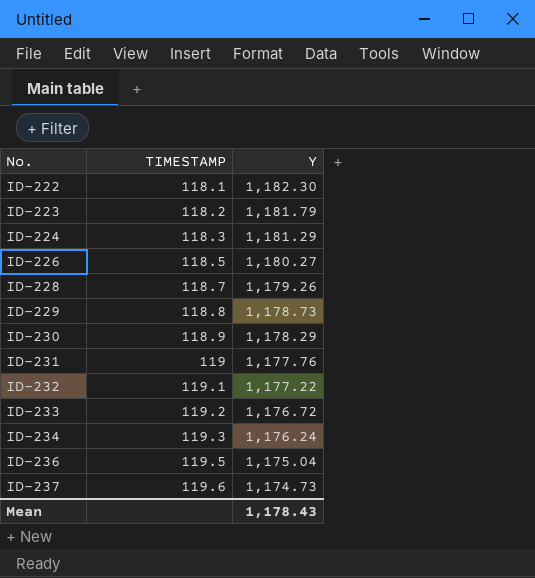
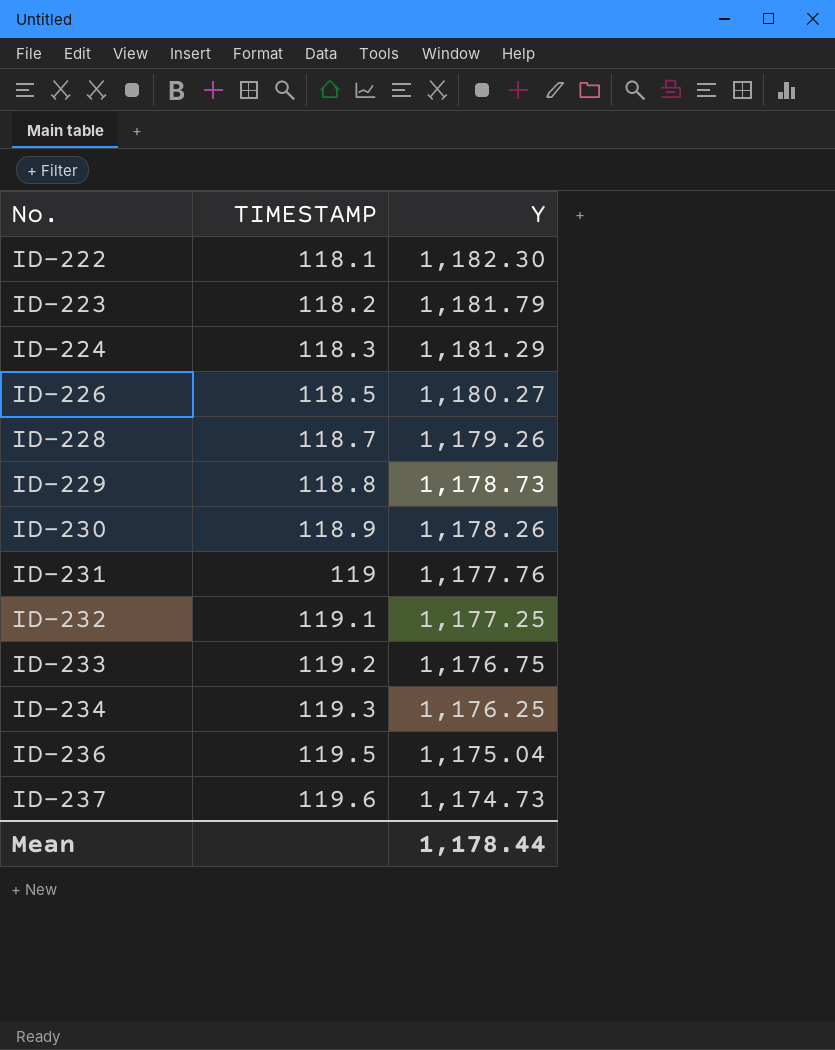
ID-230 | Y: 1,178.29 -> 1,178.26
ID-232 | Y: 1,177.22 -> 1,177.25
ID-233 | Y: 1,176.72 -> 1,176.75
ID-234 | Y: 1,176.24 -> 1,176.25
Mean | Y: 1,178.43 -> 1,178.44

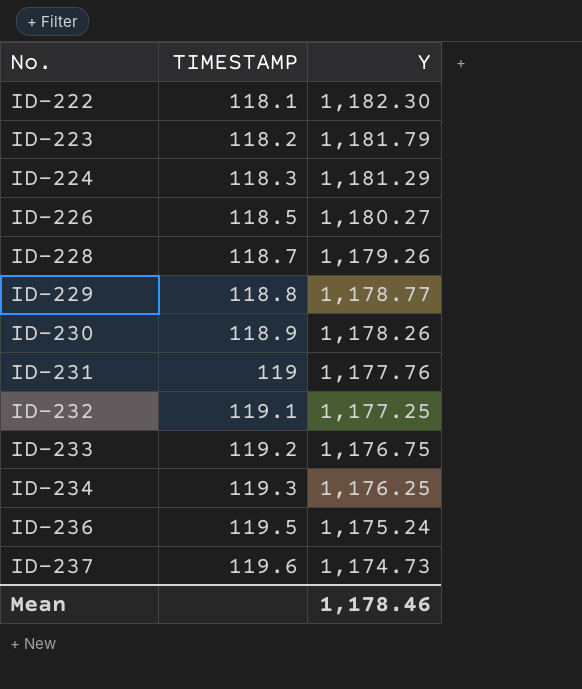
ID-229 | Y: 1,178.73 -> 1,178.77
ID-236 | Y: 1,175.04 -> 1,175.24
Mean | Y: 1,178.44 -> 1,178.46

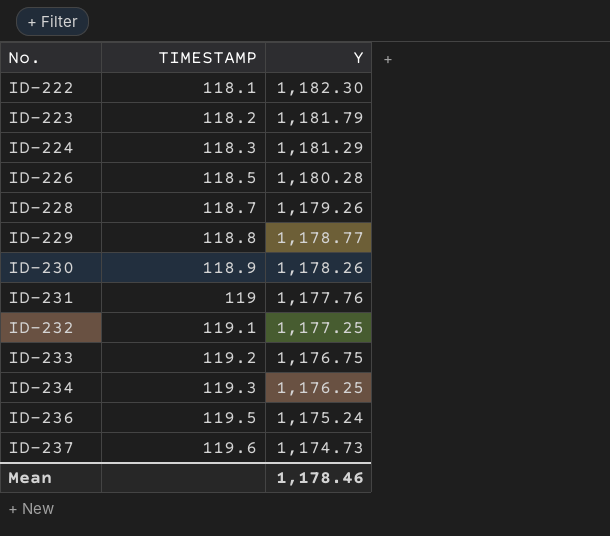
ID-226 | Y: 1,180.27 -> 1,180.28

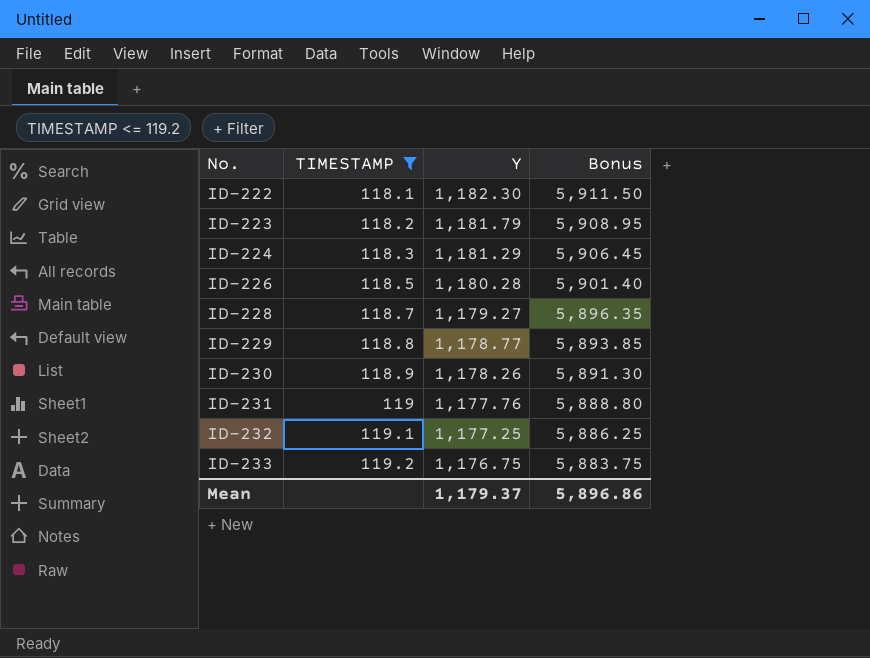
filter: none -> TIMESTAMP <= 119.2
column Bonus | formula: none -> [Y] * 5
ID-228 | Y: 1,179.26 -> 1,179.27
Mean | Y: 1,178.46 -> 1,179.37

